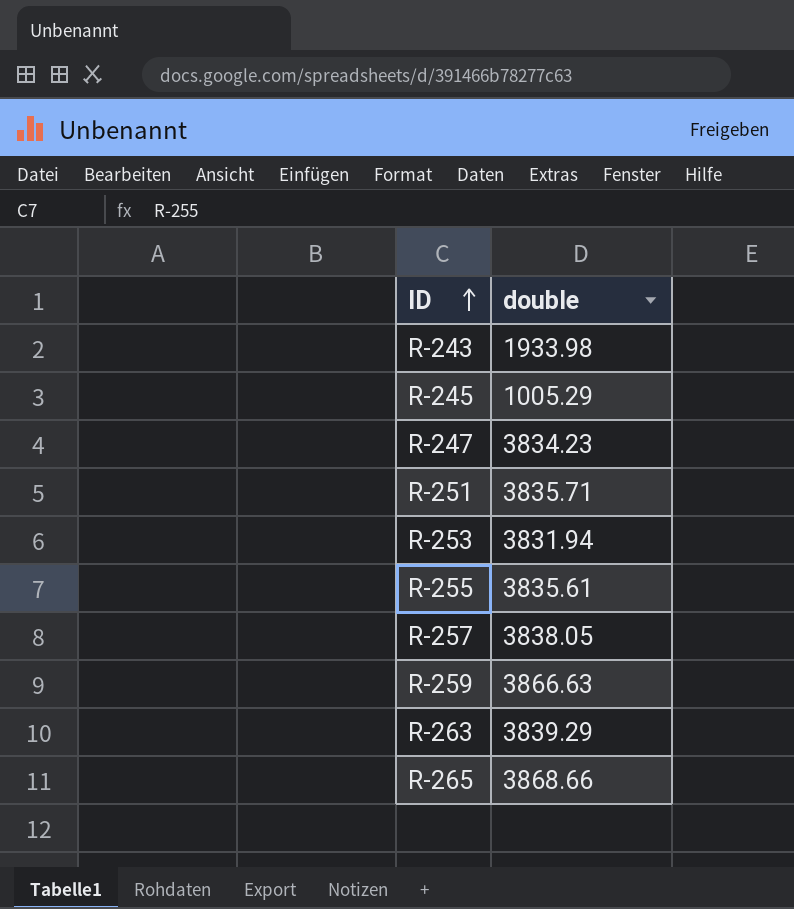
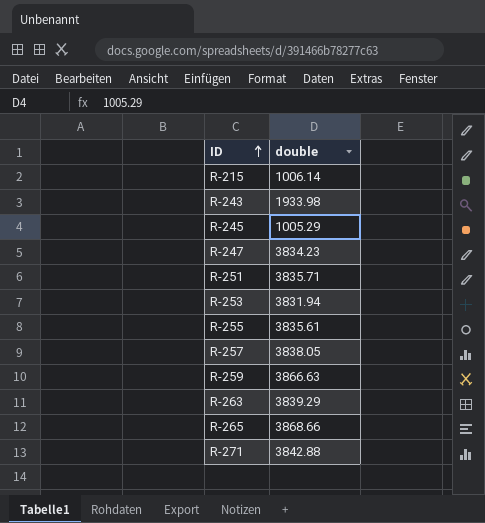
row R-215: none -> 1006.14
row R-271: none -> 3842.88

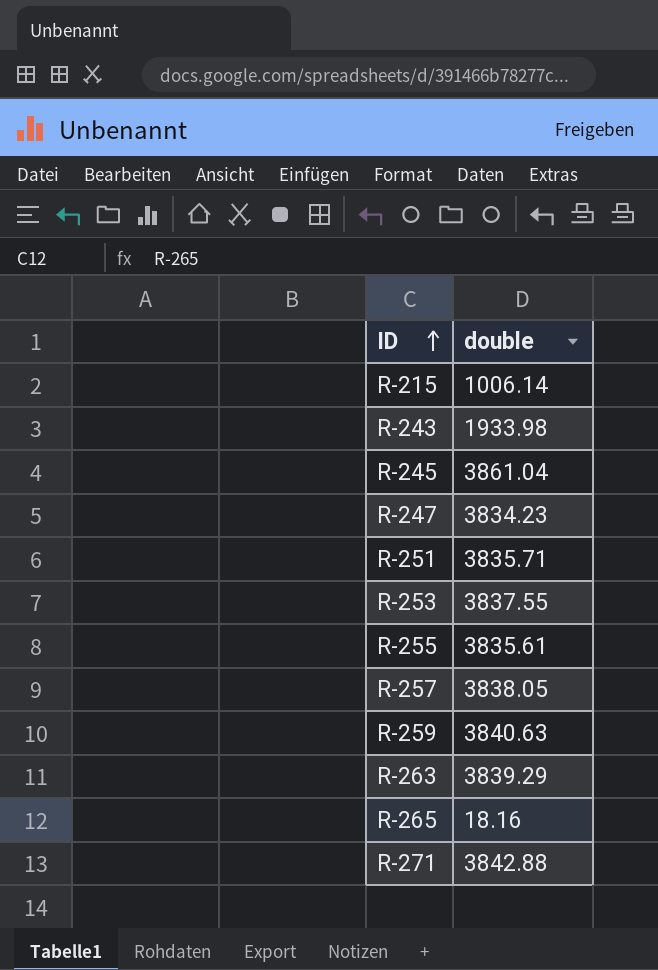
R-245 | double: 1005.29 -> 3861.04
R-253 | double: 3831.94 -> 3837.55
R-259 | double: 3866.63 -> 3840.63
R-265 | double: 3868.66 -> 18.16

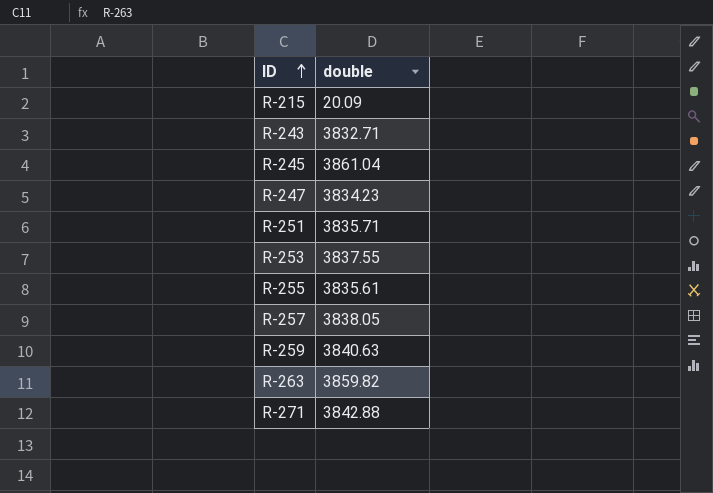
row R-265: 18.16 -> none
R-215 | double: 1006.14 -> 20.09
R-243 | double: 1933.98 -> 3832.71
R-263 | double: 3839.29 -> 3859.82

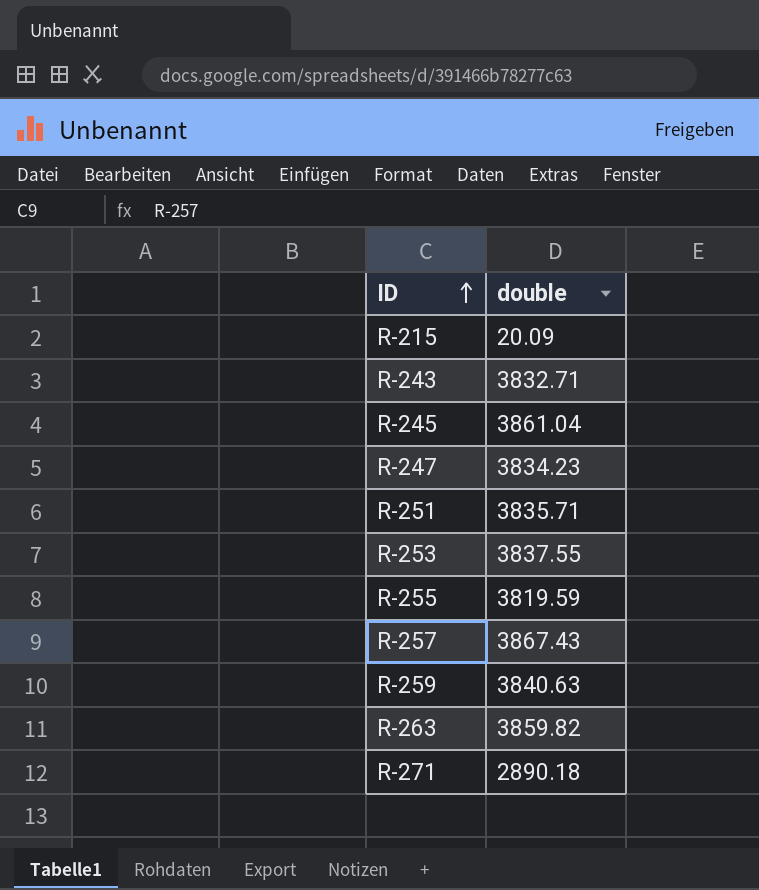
R-255 | double: 3835.61 -> 3819.59
R-257 | double: 3838.05 -> 3867.43
R-271 | double: 3842.88 -> 2890.18

